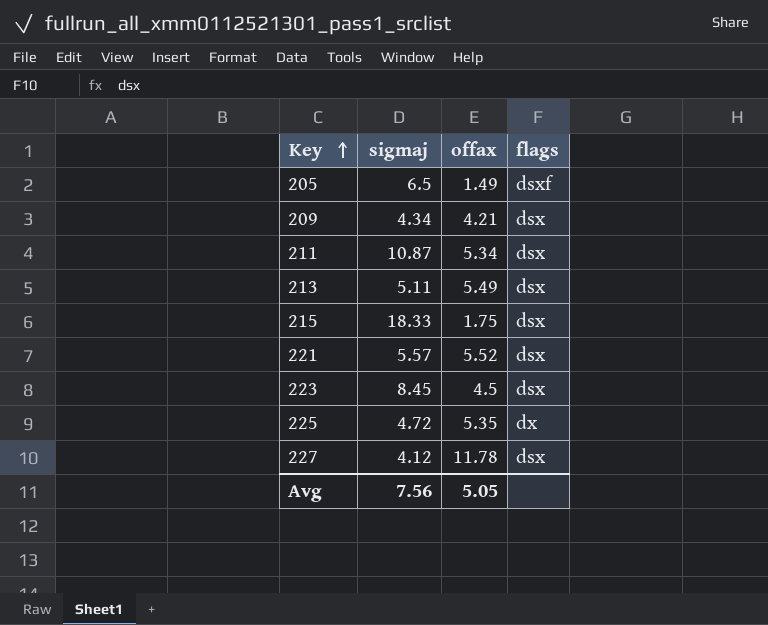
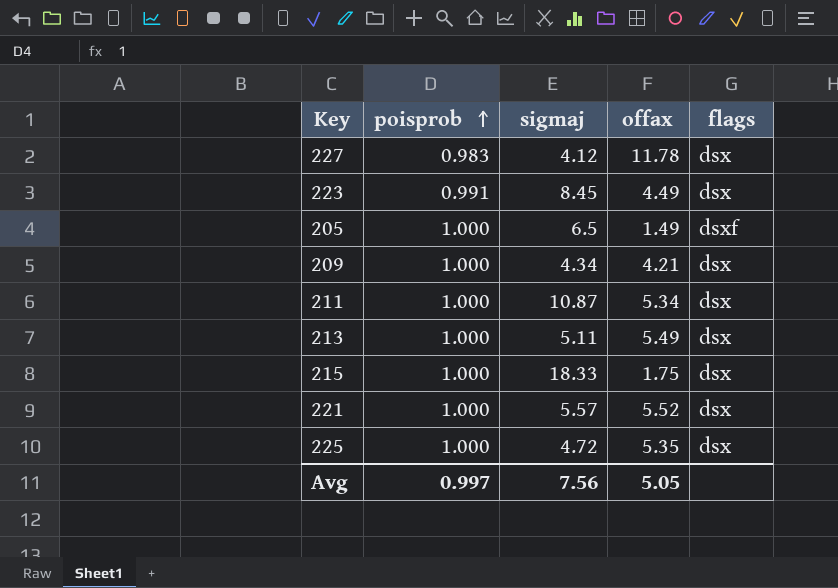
row order: Key ascending -> poisprob ascending
column poisprob | position: none -> 2
223 | offax: 4.5 -> 4.49
225 | flags: dx -> dsx

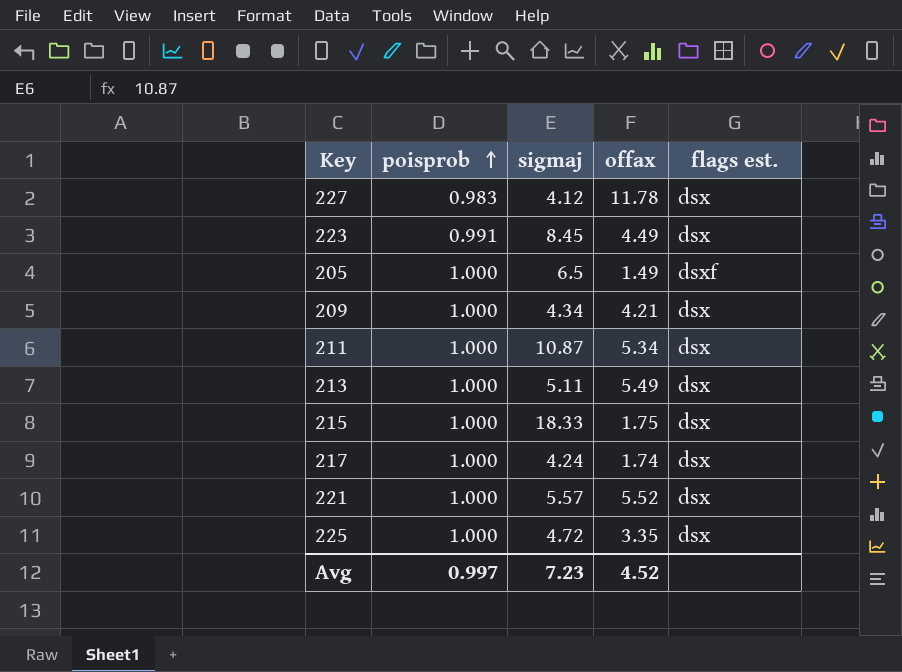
column name: flags -> flags est.
row 217: none -> 1.000 | 4.24 | 1.74 | dsx
225 | offax: 5.35 -> 3.35
Avg | sigmaj: 7.56 -> 7.23
Avg | offax: 5.05 -> 4.52

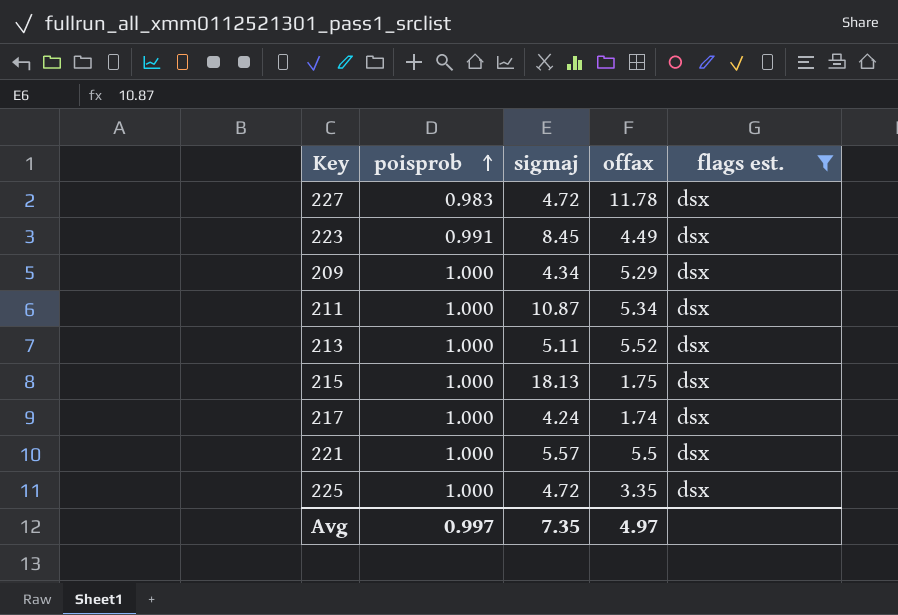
filter: none -> flags est. = dsx
227 | sigmaj: 4.12 -> 4.72
209 | offax: 4.21 -> 5.29
213 | offax: 5.49 -> 5.52
215 | sigmaj: 18.33 -> 18.13
221 | offax: 5.52 -> 5.5
Avg | sigmaj: 7.23 -> 7.35
Avg | offax: 4.52 -> 4.97

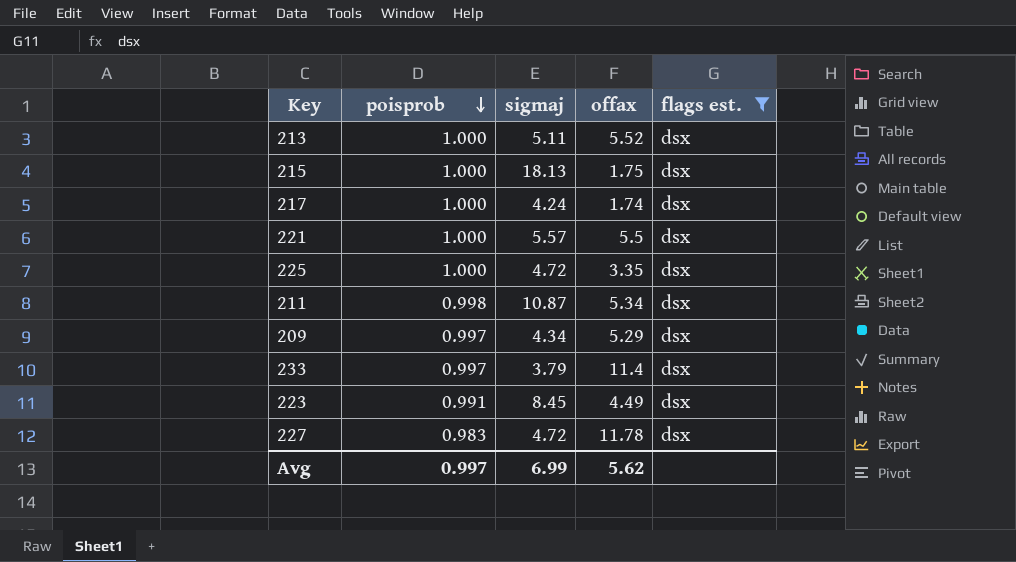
row order: poisprob ascending -> poisprob descending
211 | poisprob: 1.000 -> 0.998
209 | poisprob: 1.000 -> 0.997
row 233: none -> 0.997 | 3.79 | 11.4 | dsx
Avg | sigmaj: 7.35 -> 6.99
Avg | offax: 4.97 -> 5.62

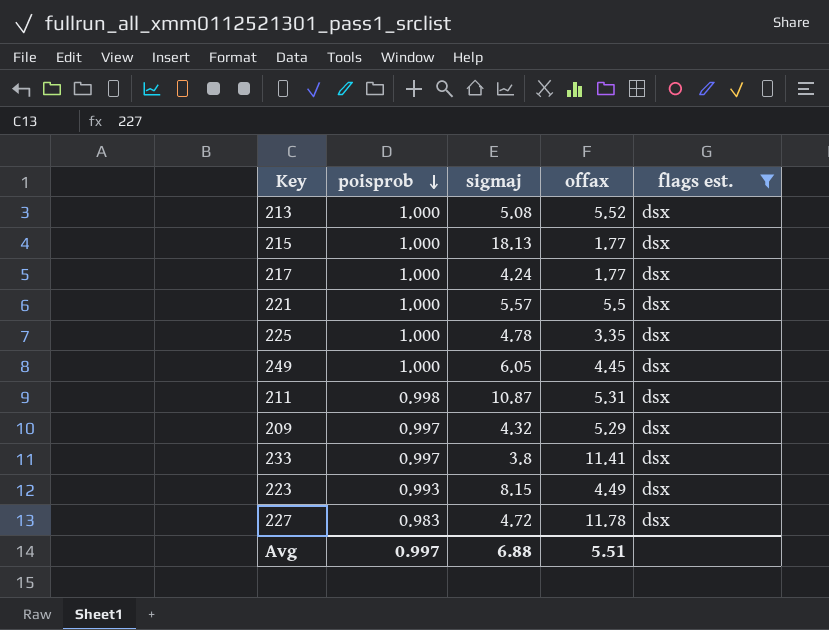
213 | sigmaj: 5.11 -> 5.08
215 | offax: 1.75 -> 1.77
217 | offax: 1.74 -> 1.77
225 | sigmaj: 4.72 -> 4.78
row 249: none -> 1.000 | 6.05 | 4.45 | dsx
211 | offax: 5.34 -> 5.31
209 | sigmaj: 4.34 -> 4.32
233 | sigmaj: 3.79 -> 3.8
233 | offax: 11.4 -> 11.41
223 | poisprob: 0.991 -> 0.993
223 | sigmaj: 8.45 -> 8.15
Avg | sigmaj: 6.99 -> 6.88
Avg | offax: 5.62 -> 5.51

